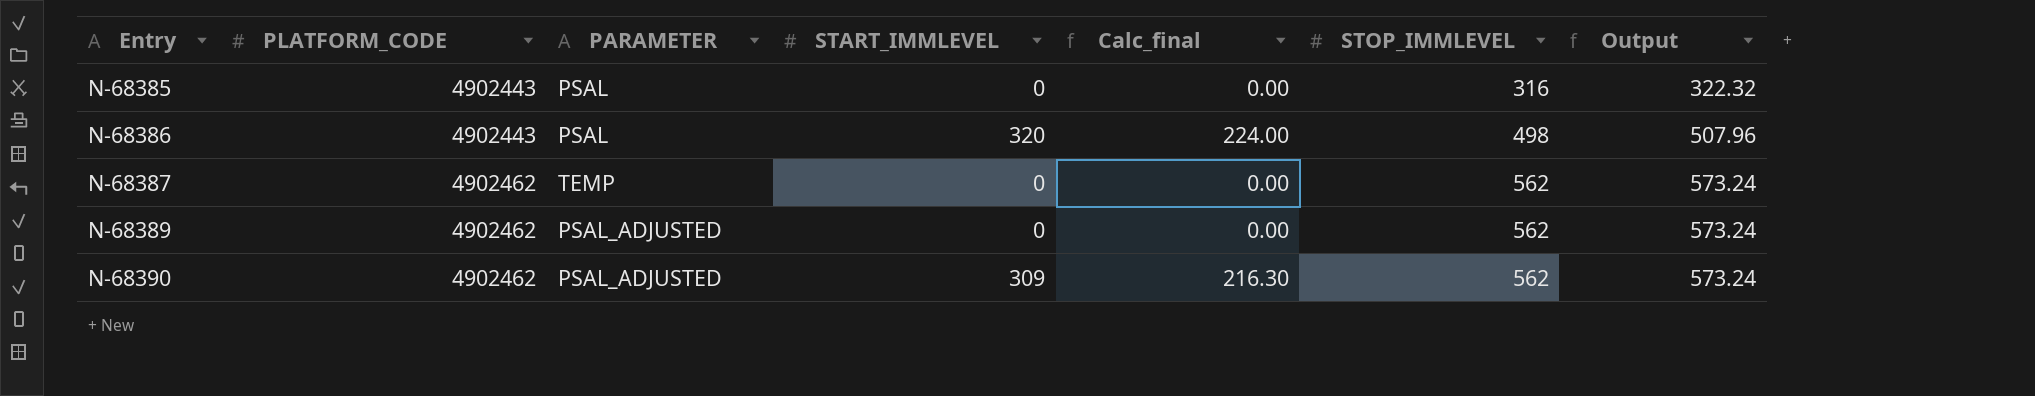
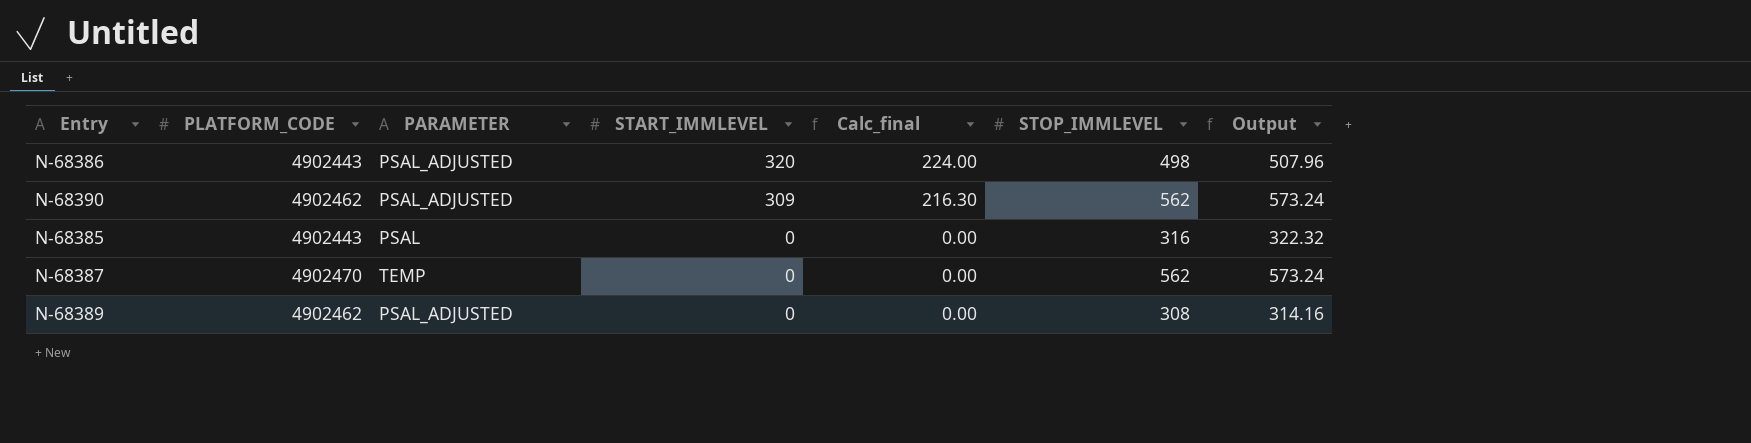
row order: Entry ascending -> START_IMMLEVEL descending
N-68386 | PARAMETER: PSAL -> PSAL_ADJUSTED
N-68387 | PLATFORM_CODE: 4902462 -> 4902470
N-68389 | STOP_IMMLEVEL: 562 -> 308
N-68389 | Output: 573.24 -> 314.16

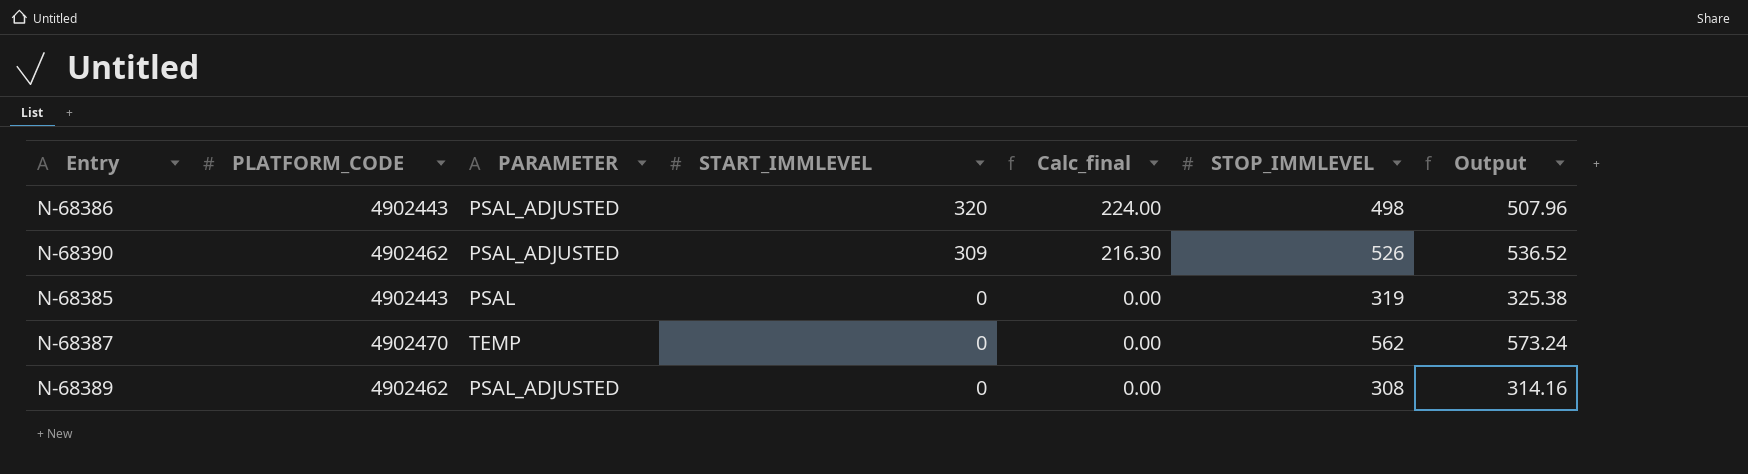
N-68390 | STOP_IMMLEVEL: 562 -> 526
N-68390 | Output: 573.24 -> 536.52
N-68385 | STOP_IMMLEVEL: 316 -> 319
N-68385 | Output: 322.32 -> 325.38

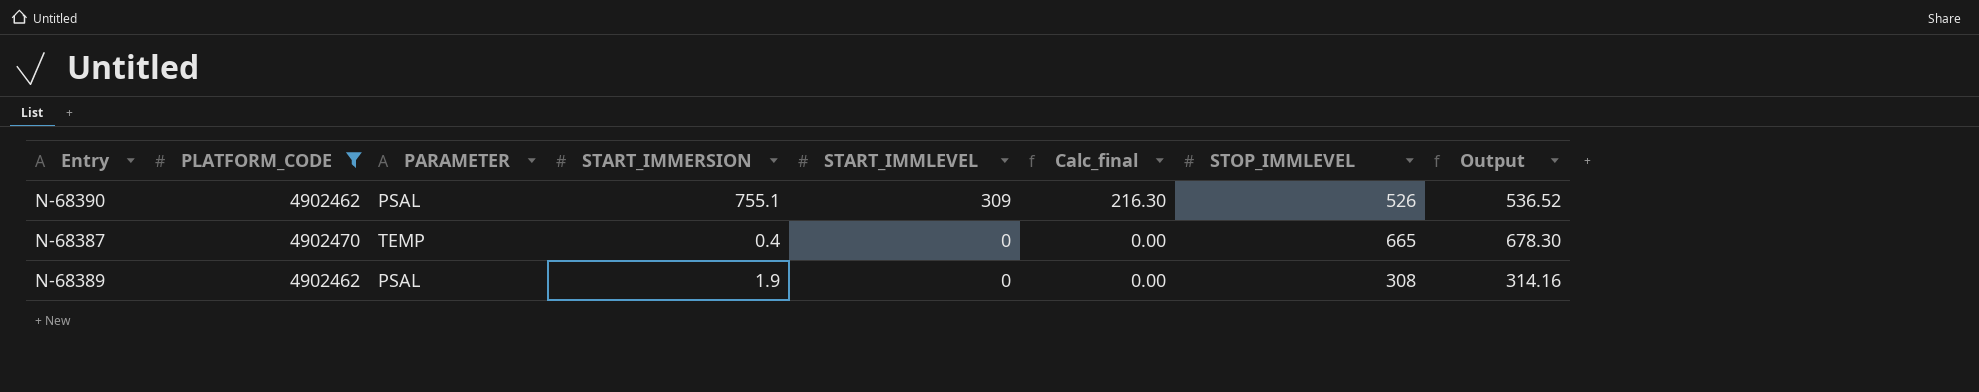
filter: none -> PLATFORM_CODE != 4902443
column START_IMMERSION | position: none -> 4
N-68390 | PARAMETER: PSAL_ADJUSTED -> PSAL
N-68387 | STOP_IMMLEVEL: 562 -> 665
N-68387 | Output: 573.24 -> 678.30
N-68389 | PARAMETER: PSAL_ADJUSTED -> PSAL

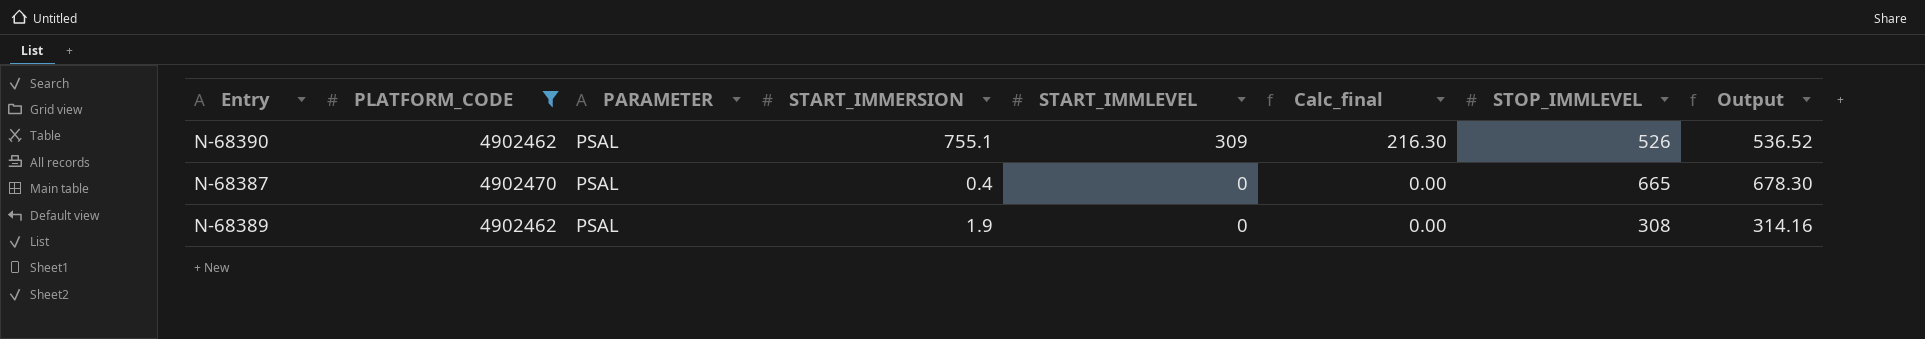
N-68387 | PARAMETER: TEMP -> PSAL

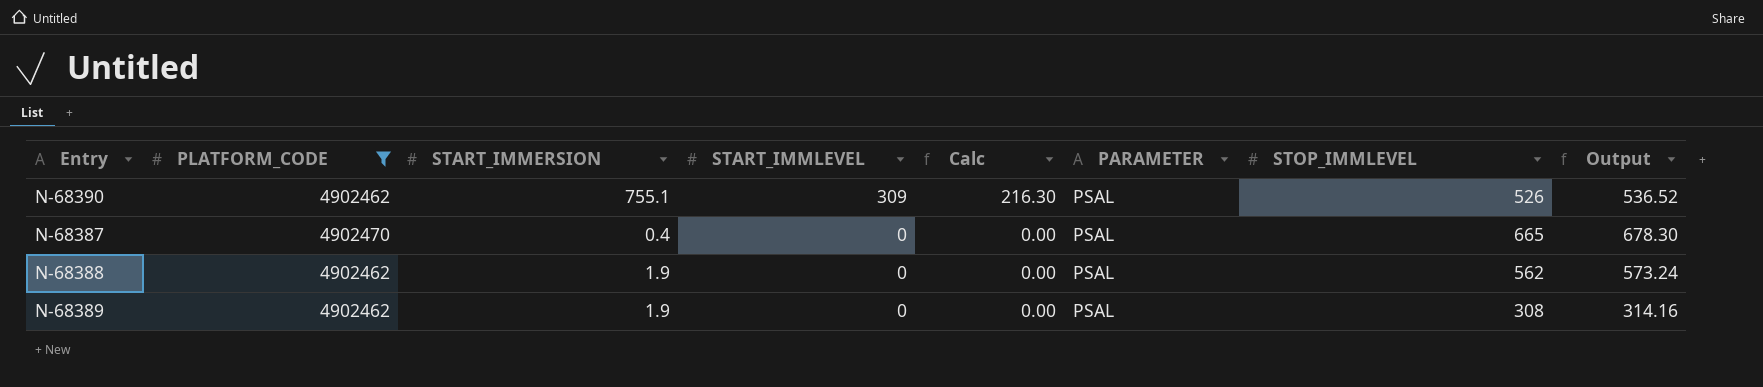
column name: Calc_final -> Calc
column PARAMETER | position: 3 -> 6
row N-68388: none -> 4902462 | 1.9 | 0 | 0.00 | PSAL | 562 | 573.24

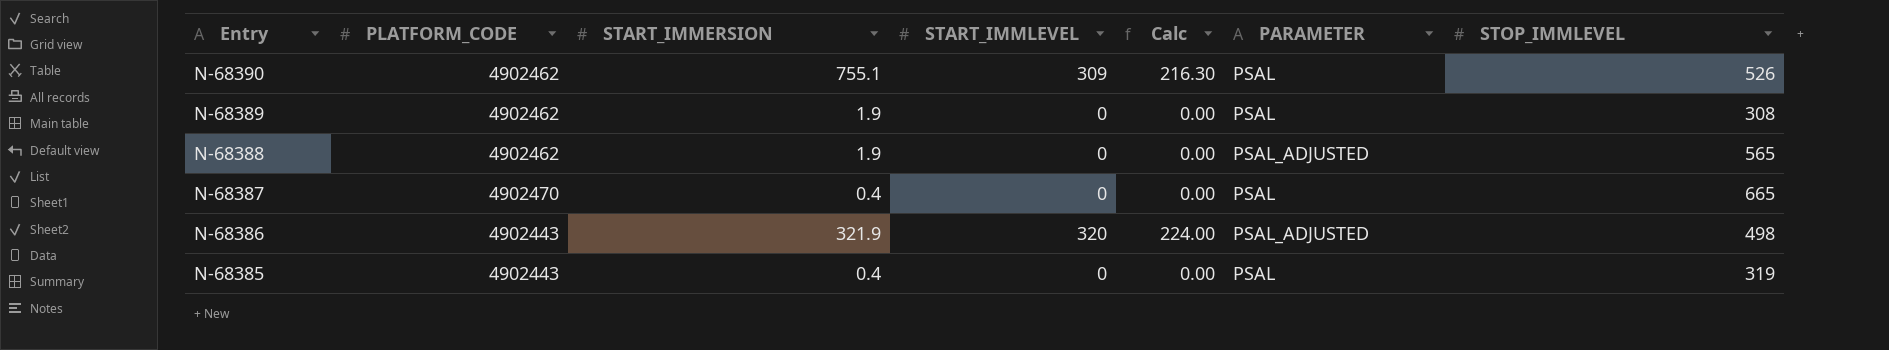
filter: PLATFORM_CODE != 4902443 -> none
row order: START_IMMLEVEL descending -> Entry descending
column Output | formula: [STOP_IMMLEVEL] * 1.02 -> none
N-68388 | PARAMETER: PSAL -> PSAL_ADJUSTED
N-68388 | STOP_IMMLEVEL: 562 -> 565

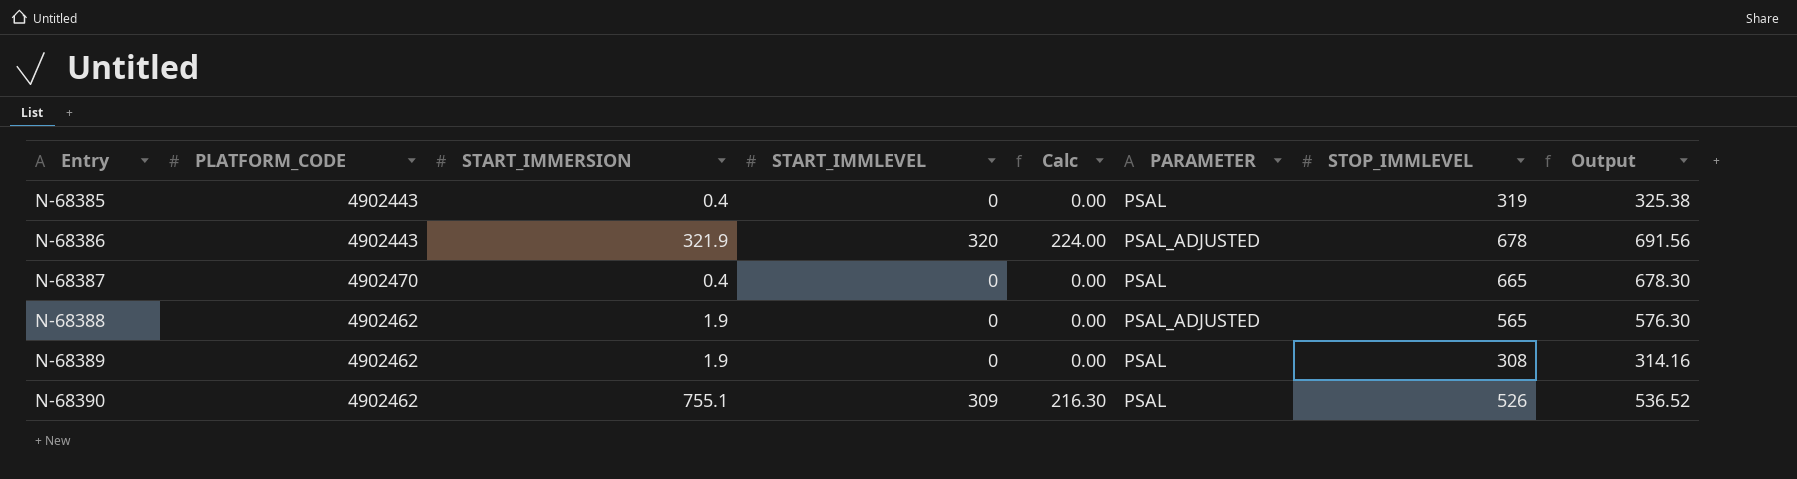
row order: Entry descending -> Entry ascending
column Output | formula: none -> [STOP_IMMLEVEL] * 1.02
N-68386 | STOP_IMMLEVEL: 498 -> 678

